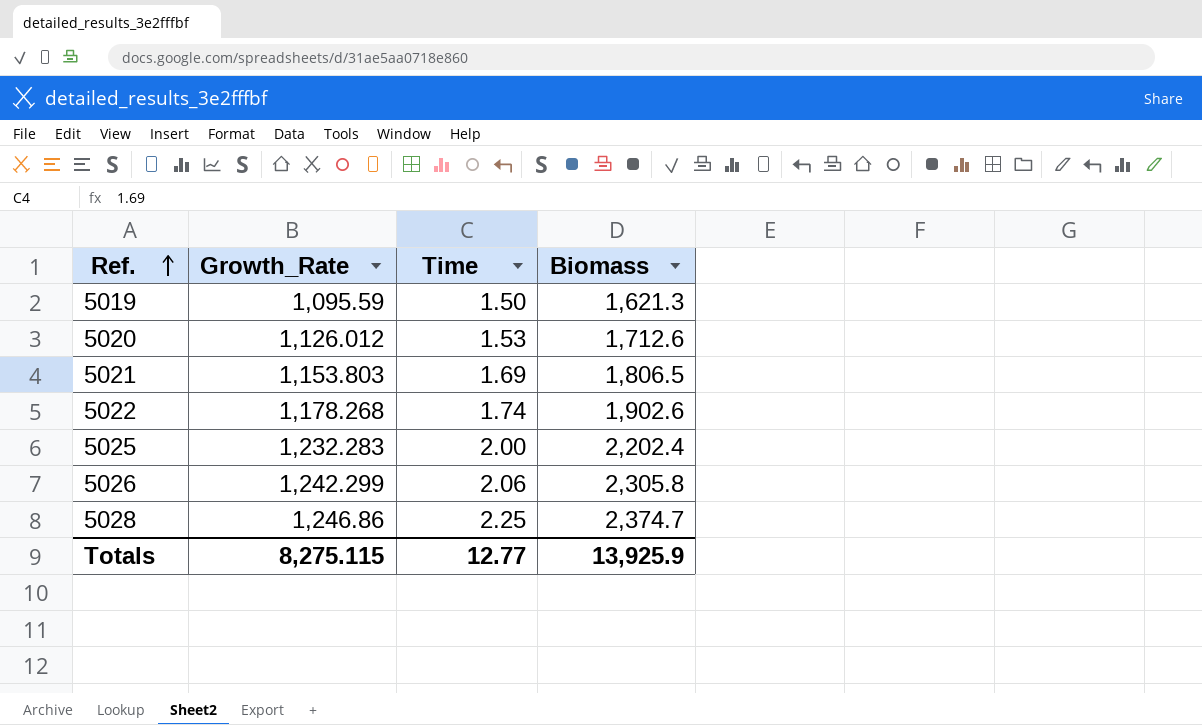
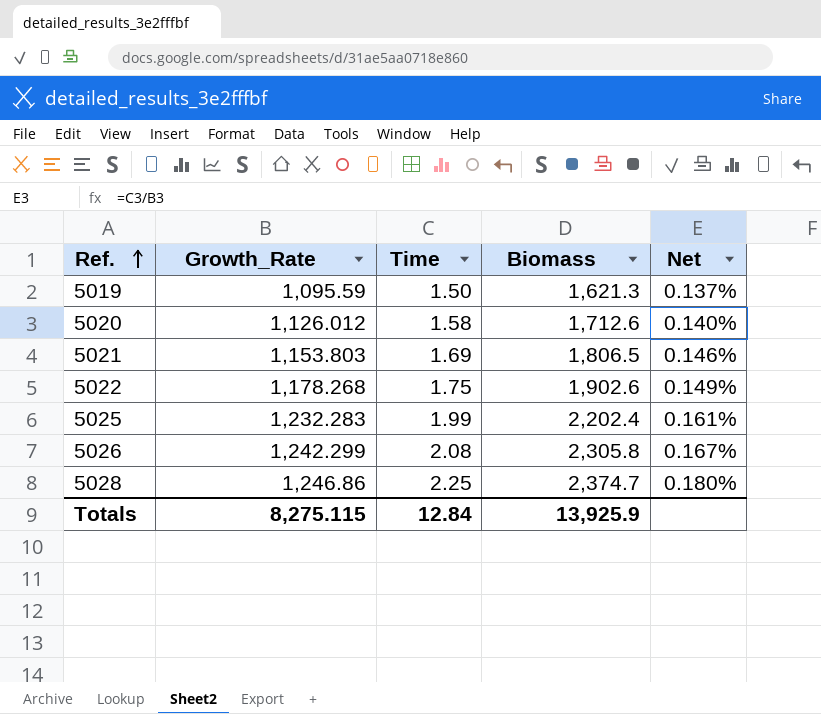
column Net | formula: none -> [Time] / [Growth_Rate]
5020 | Time: 1.53 -> 1.58
5022 | Time: 1.74 -> 1.75
5025 | Time: 2.00 -> 1.99
5026 | Time: 2.06 -> 2.08
Totals | Time: 12.77 -> 12.84

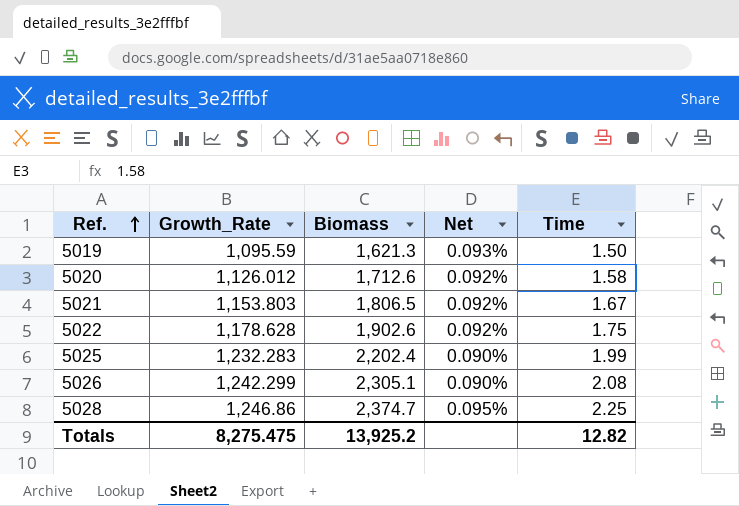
column Net | formula: [Time] / [Growth_Rate] -> [Time] / [Biomass]
column Time | position: 3 -> 5
5021 | Time: 1.69 -> 1.67
5022 | Growth_Rate: 1,178.268 -> 1,178.628
5026 | Biomass: 2,305.8 -> 2,305.1
Totals | Growth_Rate: 8,275.115 -> 8,275.475
Totals | Biomass: 13,925.9 -> 13,925.2
Totals | Time: 12.84 -> 12.82

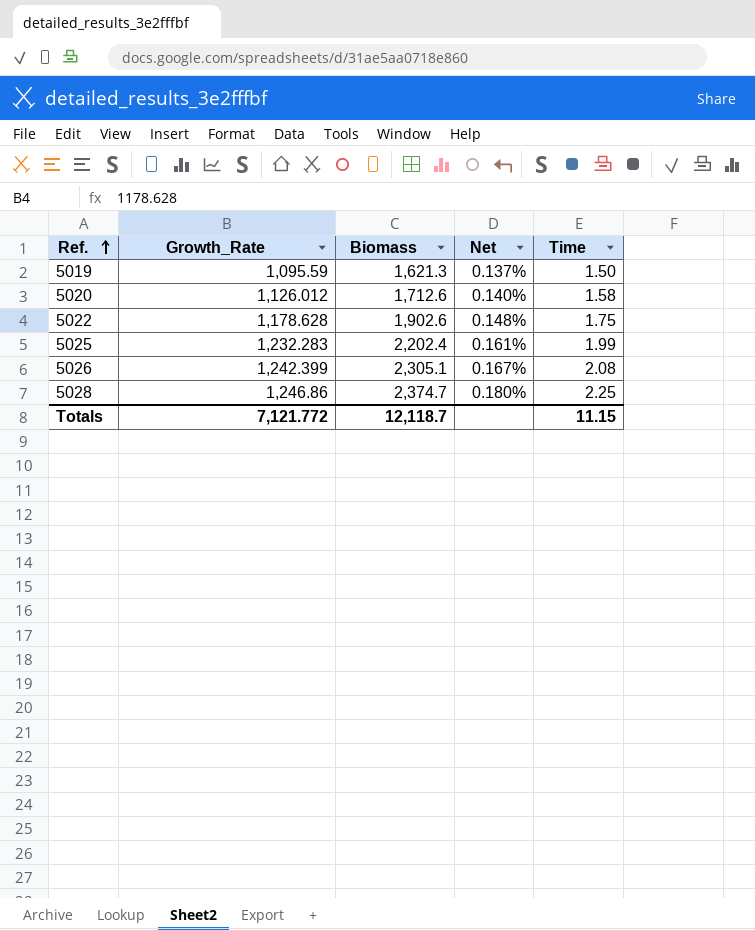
column Net | formula: [Time] / [Biomass] -> [Time] / [Growth_Rate]
row 5021: 1,153.803 | 1,806.5 | 0.092% | 1.67 -> none
5026 | Growth_Rate: 1,242.299 -> 1,242.399
Totals | Growth_Rate: 8,275.475 -> 7,121.772
Totals | Biomass: 13,925.2 -> 12,118.7
Totals | Time: 12.82 -> 11.15

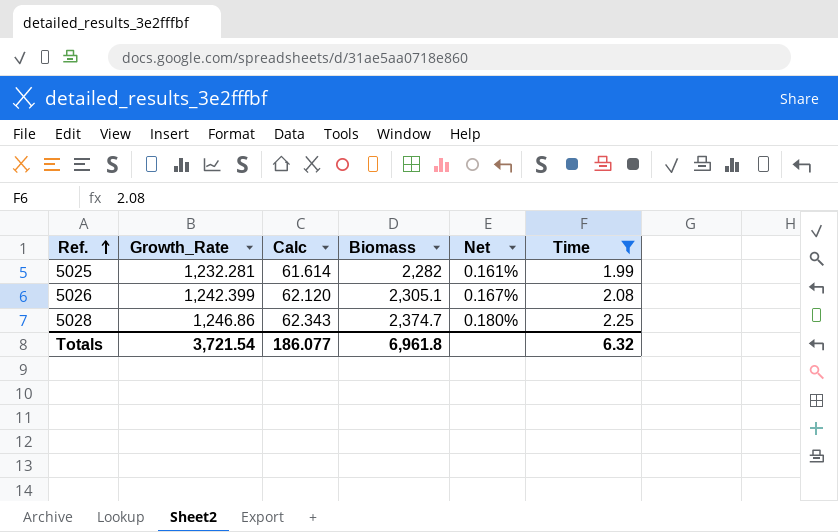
filter: none -> Time >= 1.99
column Calc | formula: none -> [Growth_Rate] * 0.05
5025 | Growth_Rate: 1,232.283 -> 1,232.281
5025 | Biomass: 2,202.4 -> 2,282
Totals | Growth_Rate: 7,121.772 -> 3,721.54
Totals | Biomass: 12,118.7 -> 6,961.8
Totals | Time: 11.15 -> 6.32

